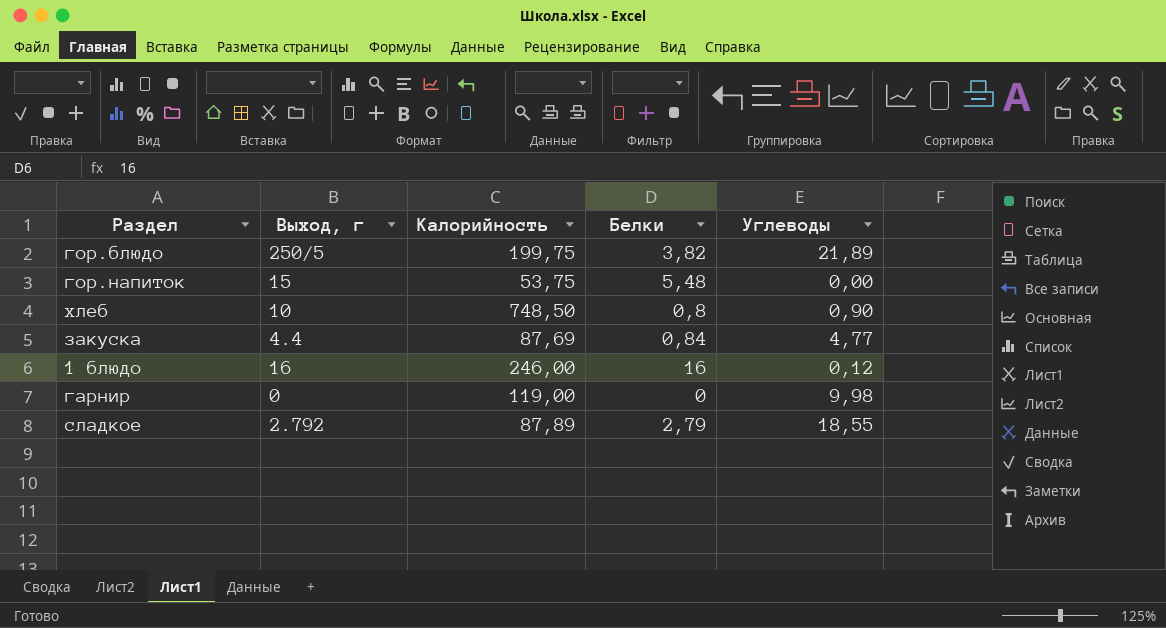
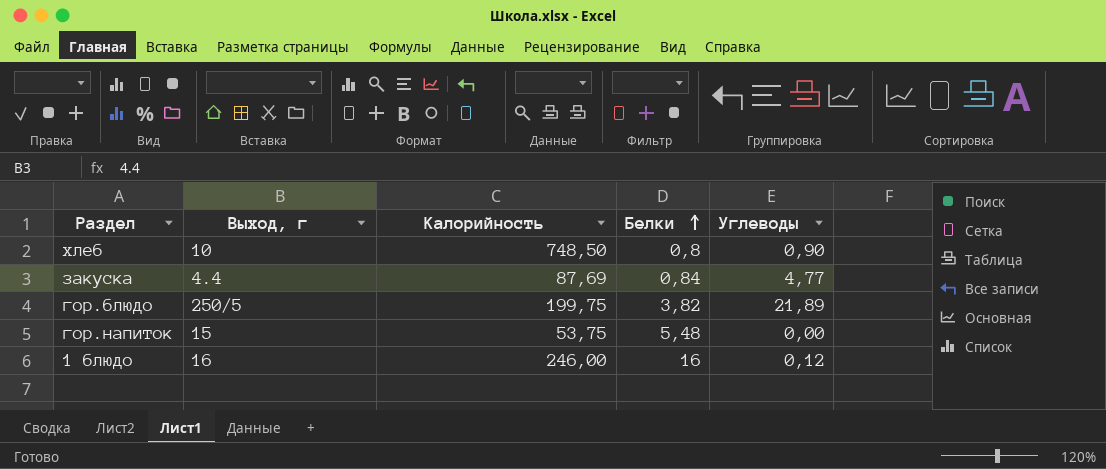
row order: none -> Белки ascending
row гарнир: 0 | 119,00 | 0 | 9,98 -> none
row сладкое: 2.792 | 87,89 | 2,79 | 18,55 -> none

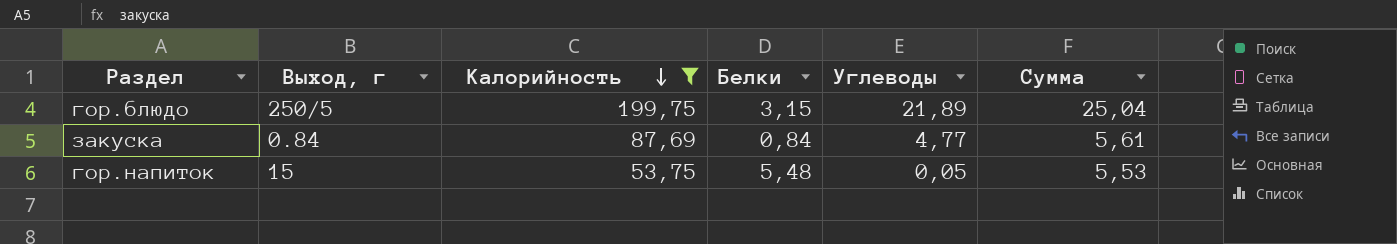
filter: none -> Калорийность <= 199,75
row order: Белки ascending -> Калорийность descending
column Сумма | formula: none -> [Белки] + [Углеводы]
гор.блюдо | Белки: 3,82 -> 3,15
закуска | Выход, г: 4.4 -> 0.84
гор.напиток | Углеводы: 0,00 -> 0,05

